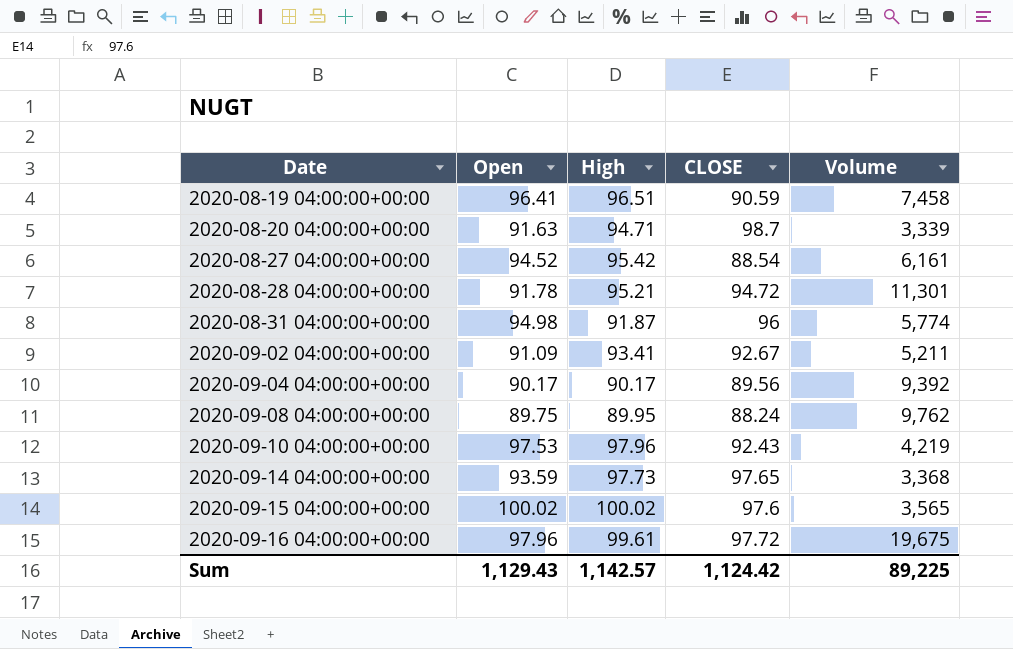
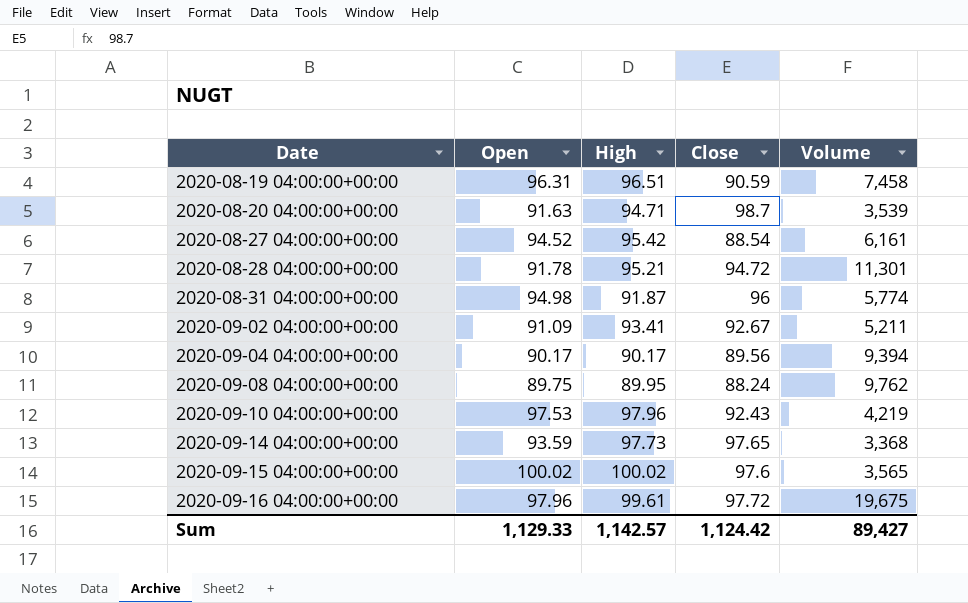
column name: CLOSE -> Close
2020-08-19 04:00:00+00:00 | Open: 96.41 -> 96.31
2020-08-20 04:00:00+00:00 | Volume: 3,339 -> 3,539
2020-09-04 04:00:00+00:00 | Volume: 9,392 -> 9,394
Sum | Open: 1,129.43 -> 1,129.33
Sum | Volume: 89,225 -> 89,427

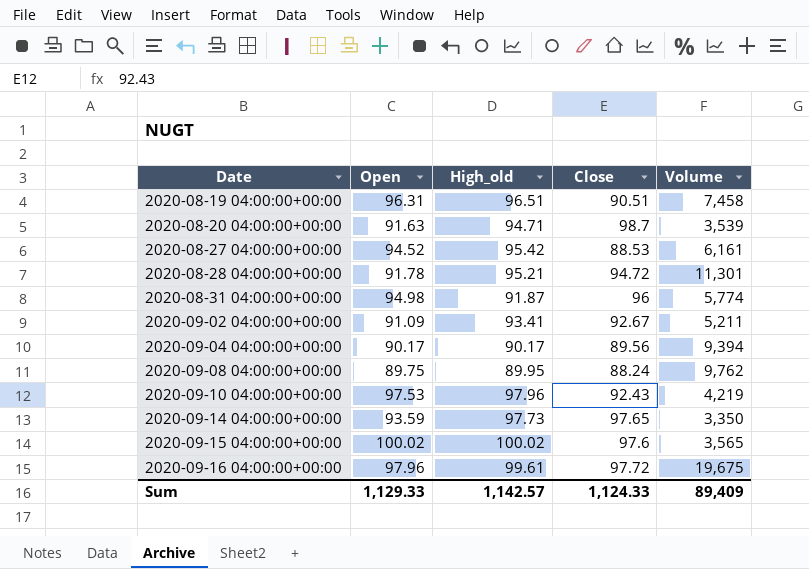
column name: High -> High_old
2020-08-19 04:00:00+00:00 | Close: 90.59 -> 90.51
2020-08-27 04:00:00+00:00 | Close: 88.54 -> 88.53
2020-09-14 04:00:00+00:00 | Volume: 3,368 -> 3,350
Sum | Close: 1,124.42 -> 1,124.33
Sum | Volume: 89,427 -> 89,409

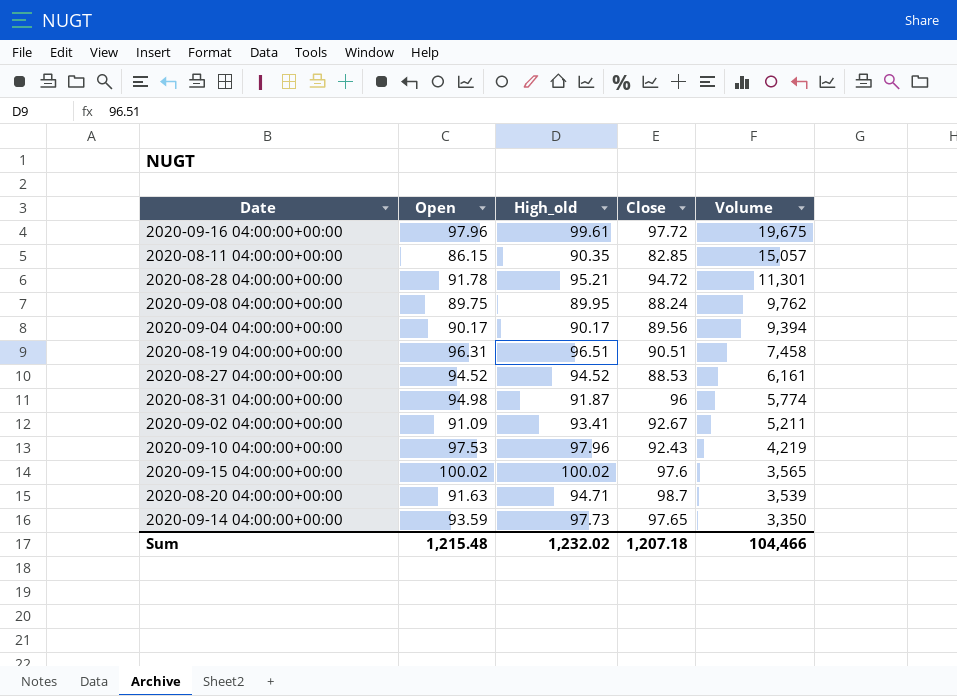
row order: Date ascending -> Volume descending
row 2020-08-11 04:00:00+00:00: none -> 86.15 | 90.35 | 82.85 | 15,057
2020-08-27 04:00:00+00:00 | High_old: 95.42 -> 94.52
Sum | Open: 1,129.33 -> 1,215.48
Sum | High_old: 1,142.57 -> 1,232.02
Sum | Close: 1,124.33 -> 1,207.18
Sum | Volume: 89,409 -> 104,466

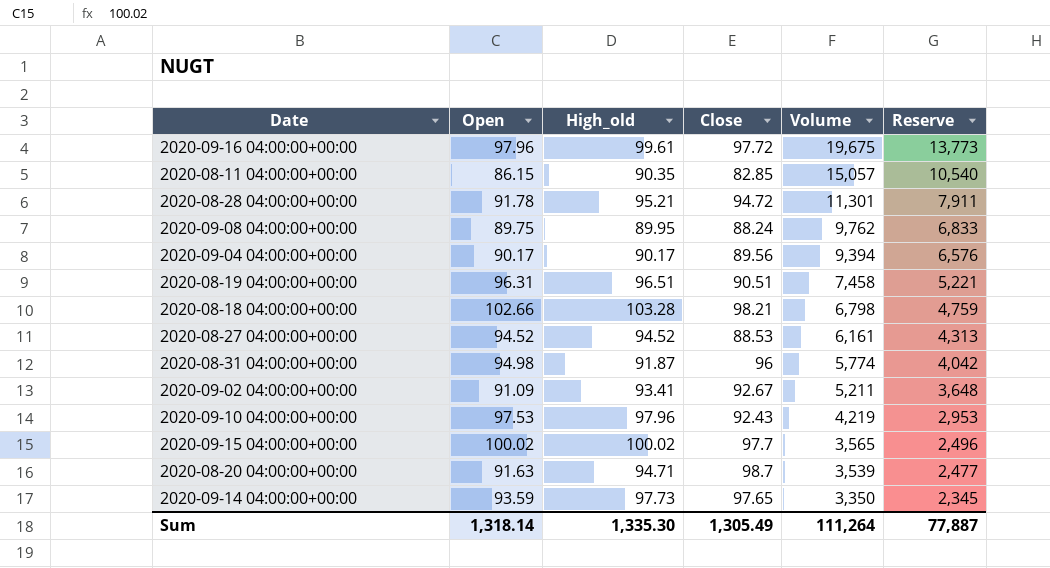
column Reserve | formula: none -> [Volume] * 0.7
row 2020-08-18 04:00:00+00:00: none -> 102.66 | 103.28 | 98.21 | 6,798 | 4,759
2020-09-15 04:00:00+00:00 | Close: 97.6 -> 97.7
Sum | Open: 1,215.48 -> 1,318.14
Sum | High_old: 1,232.02 -> 1,335.30
Sum | Close: 1,207.18 -> 1,305.49
Sum | Volume: 104,466 -> 111,264

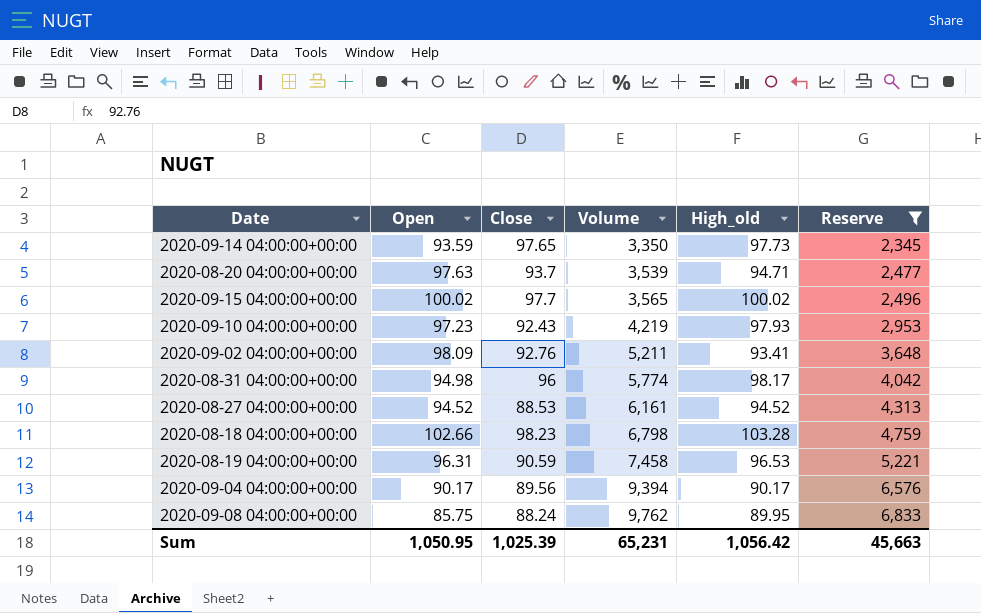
filter: none -> Reserve <= 6,833
row order: Volume descending -> Volume ascending
column High_old | position: 3 -> 5
2020-08-20 04:00:00+00:00 | Open: 91.63 -> 97.63
2020-08-20 04:00:00+00:00 | Close: 98.7 -> 93.7
2020-09-10 04:00:00+00:00 | Open: 97.53 -> 97.23
2020-09-10 04:00:00+00:00 | High_old: 97.96 -> 97.93
2020-09-02 04:00:00+00:00 | Open: 91.09 -> 98.09
2020-09-02 04:00:00+00:00 | Close: 92.67 -> 92.76
2020-08-31 04:00:00+00:00 | High_old: 91.87 -> 98.17
2020-08-18 04:00:00+00:00 | Close: 98.21 -> 98.23
2020-08-19 04:00:00+00:00 | Close: 90.51 -> 90.59
2020-08-19 04:00:00+00:00 | High_old: 96.51 -> 96.53
2020-09-08 04:00:00+00:00 | Open: 89.75 -> 85.75
Sum | Open: 1,318.14 -> 1,050.95
Sum | Close: 1,305.49 -> 1,025.39
Sum | Volume: 111,264 -> 65,231
Sum | High_old: 1,335.30 -> 1,056.42
Sum | Reserve: 77,887 -> 45,663

